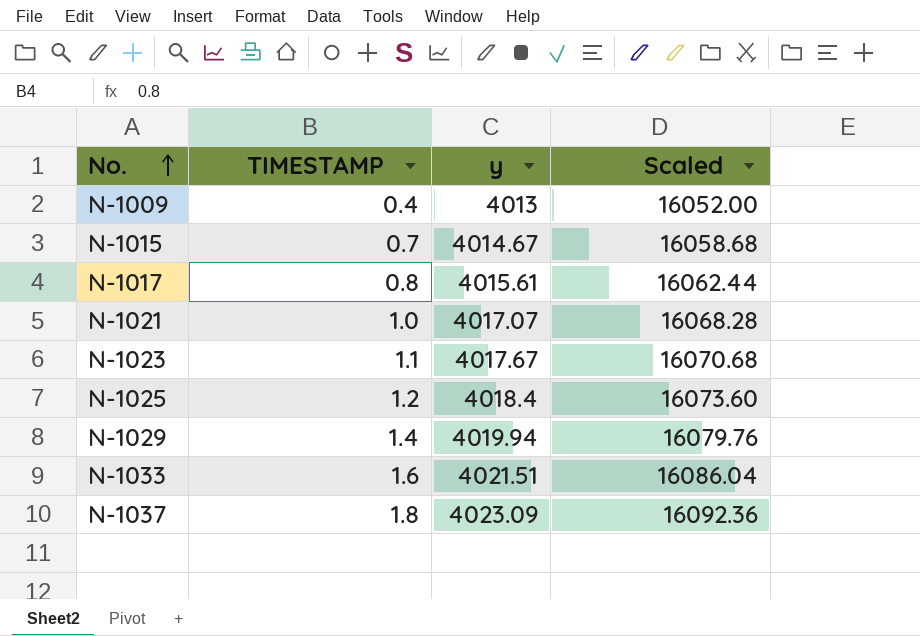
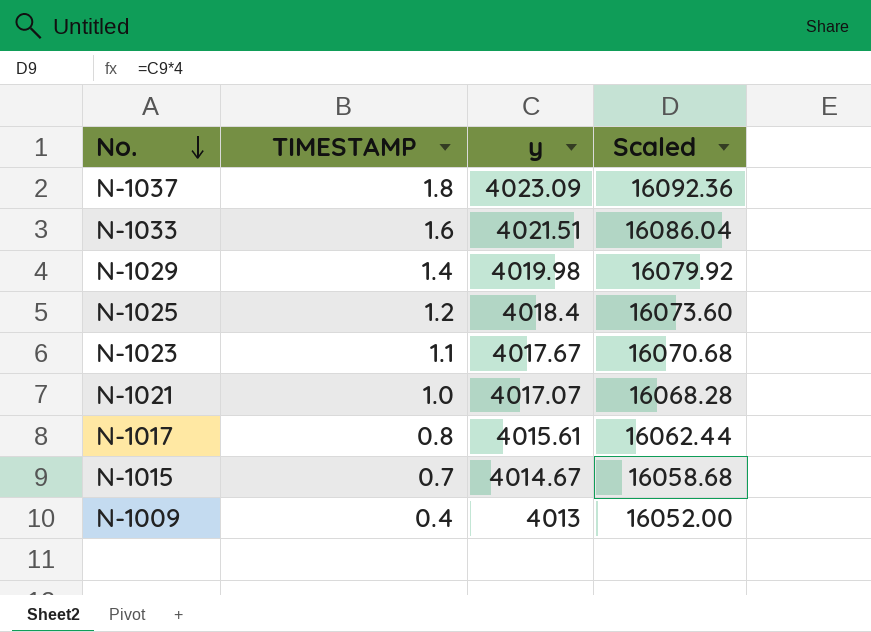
row order: No. ascending -> No. descending
N-1029 | y: 4019.94 -> 4019.98
N-1029 | Scaled: 16079.76 -> 16079.92

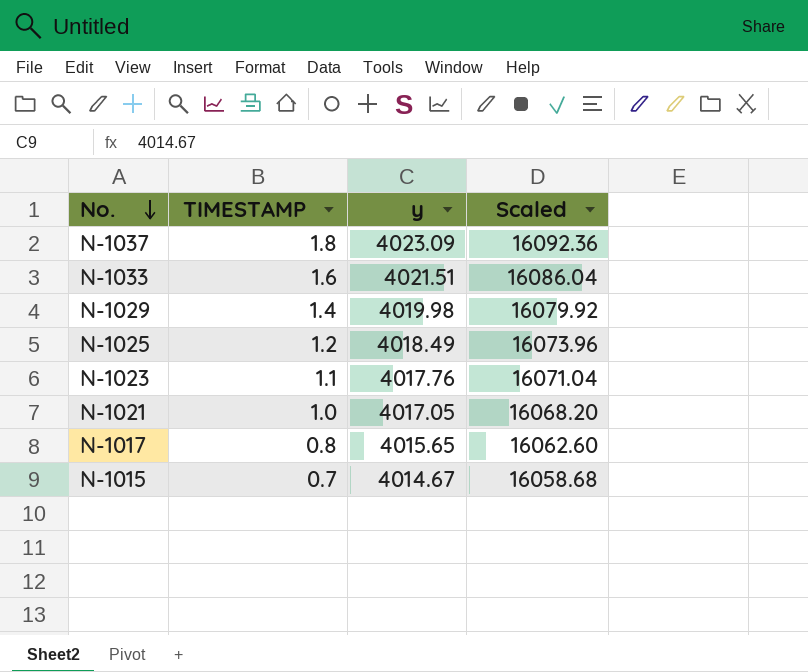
row N-1009: 0.4 | 4013 | 16052.00 -> none
N-1025 | y: 4018.4 -> 4018.49
N-1025 | Scaled: 16073.60 -> 16073.96
N-1023 | y: 4017.67 -> 4017.76
N-1023 | Scaled: 16070.68 -> 16071.04
N-1021 | y: 4017.07 -> 4017.05
N-1021 | Scaled: 16068.28 -> 16068.20
N-1017 | y: 4015.61 -> 4015.65
N-1017 | Scaled: 16062.44 -> 16062.60

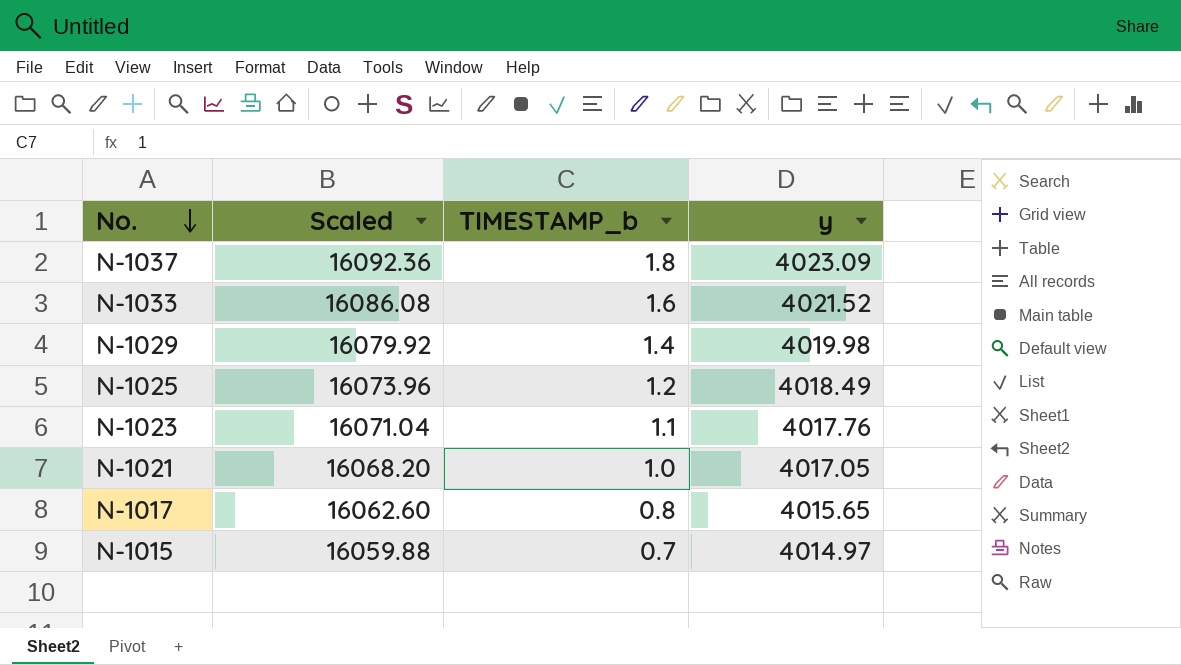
column Scaled | position: 4 -> 2
column name: TIMESTAMP -> TIMESTAMP_b
N-1033 | Scaled: 16086.04 -> 16086.08
N-1033 | y: 4021.51 -> 4021.52
N-1015 | Scaled: 16058.68 -> 16059.88
N-1015 | y: 4014.67 -> 4014.97

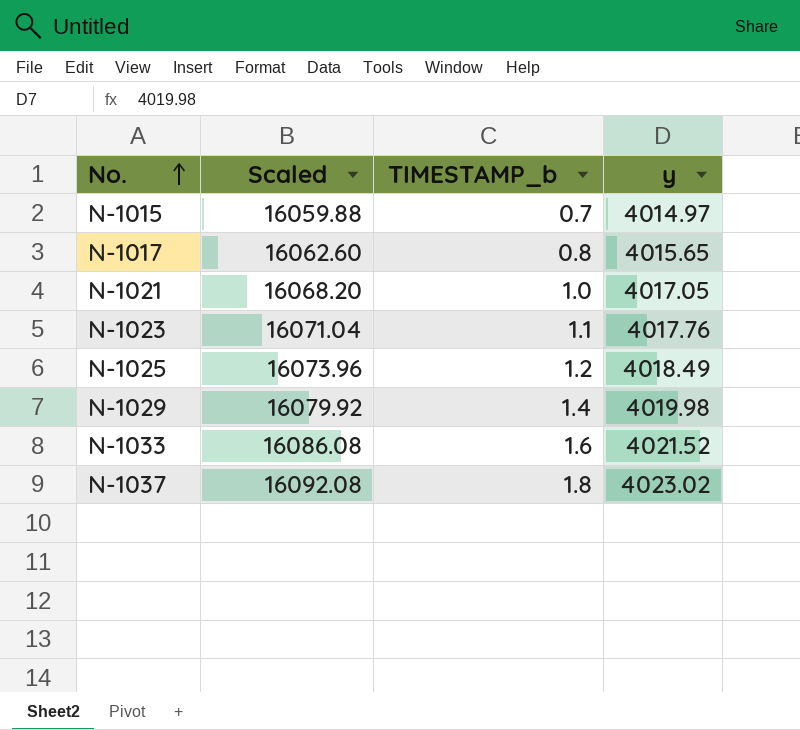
row order: No. descending -> No. ascending
N-1037 | Scaled: 16092.36 -> 16092.08
N-1037 | y: 4023.09 -> 4023.02

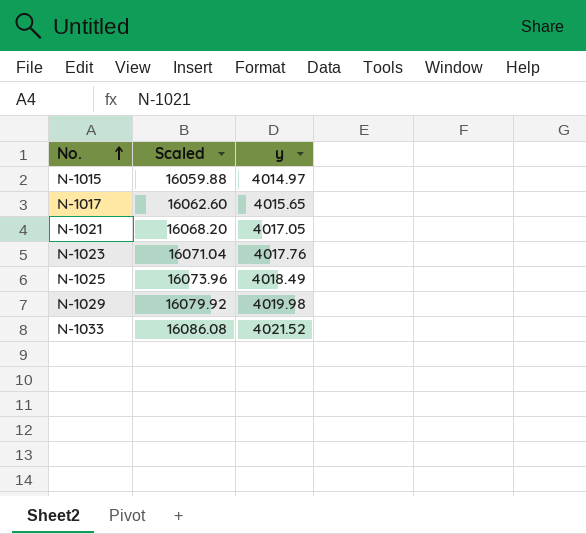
column TIMESTAMP_b | position: 3 -> none
row N-1037: 16092.08 | 1.8 | 4023.02 -> none

